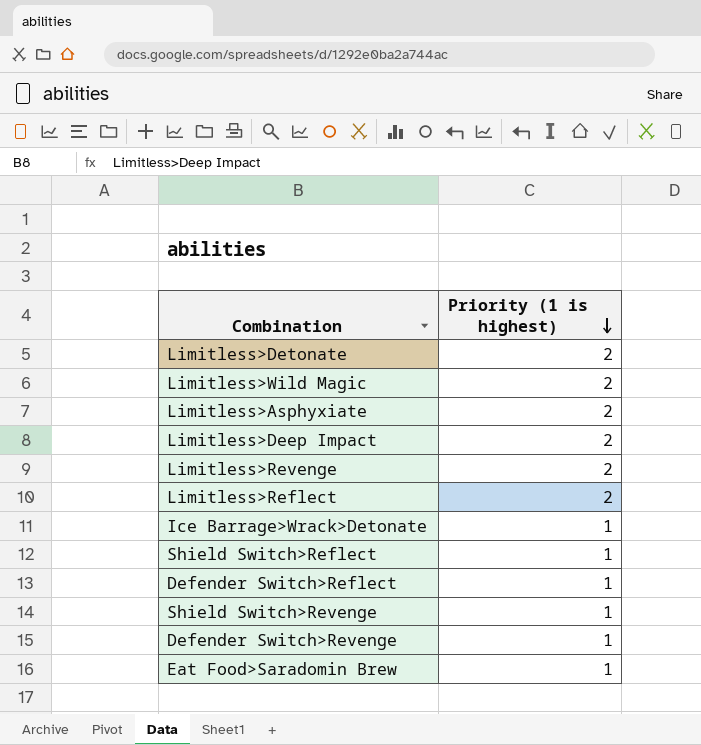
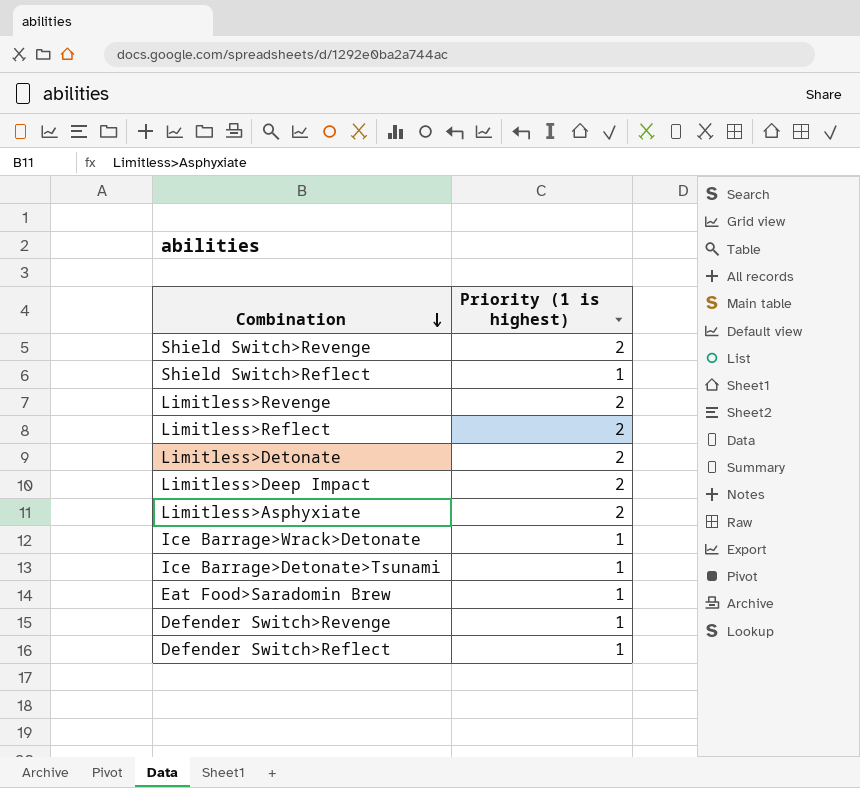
row order: Priority (1 is highest) descending -> Combination descending
row Limitless>Wild Magic: 2 -> none
Shield Switch>Revenge | Priority (1 is highest): 1 -> 2
row Ice Barrage>Detonate>Tsunami: none -> 1

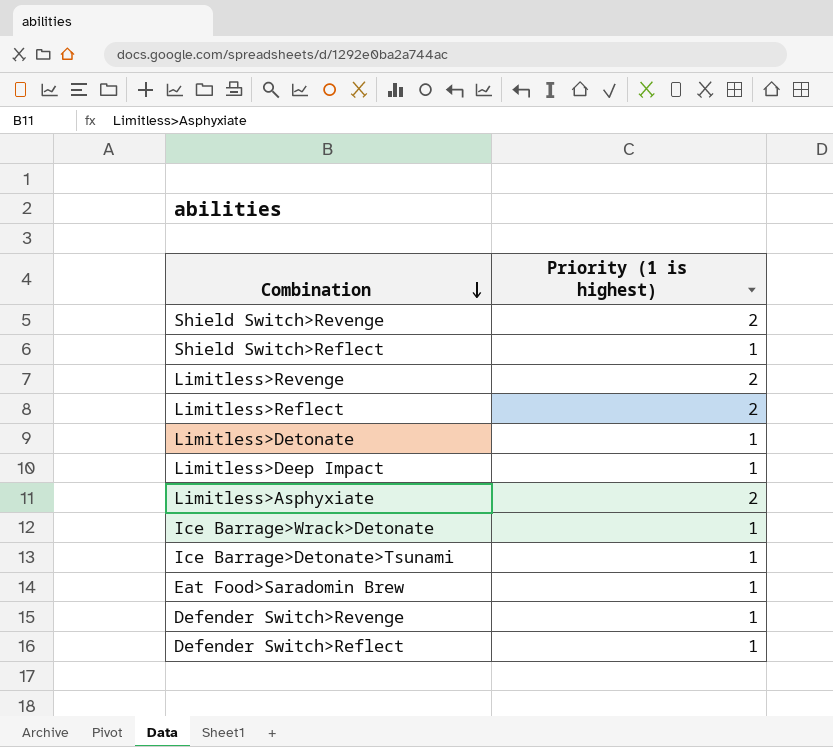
Limitless>Detonate | Priority (1 is highest): 2 -> 1
Limitless>Deep Impact | Priority (1 is highest): 2 -> 1

